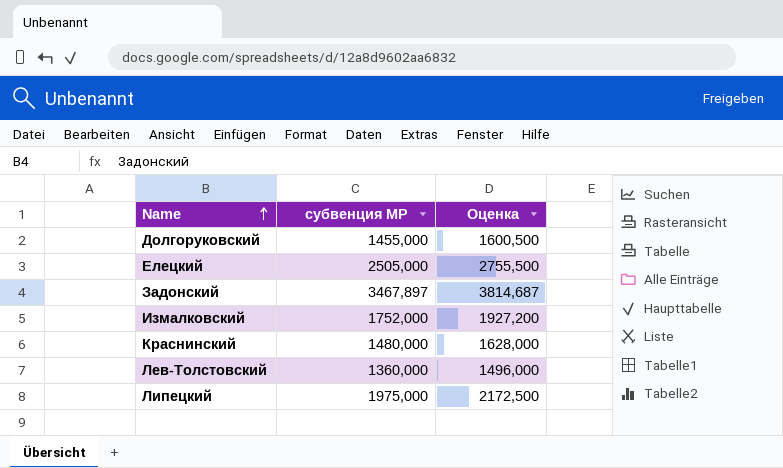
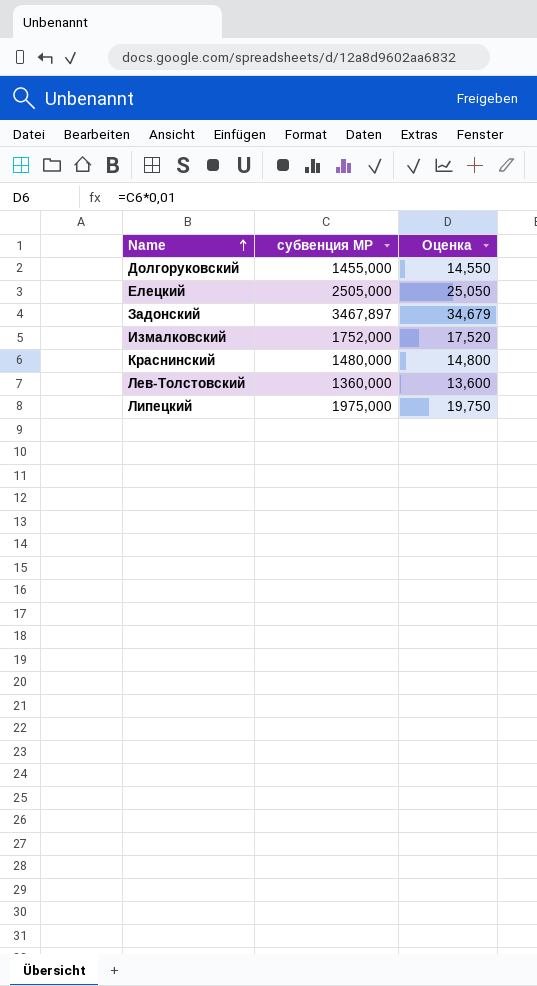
column Оценка | formula: [субвенция МР] * 1,1 -> [субвенция МР] * 0,01

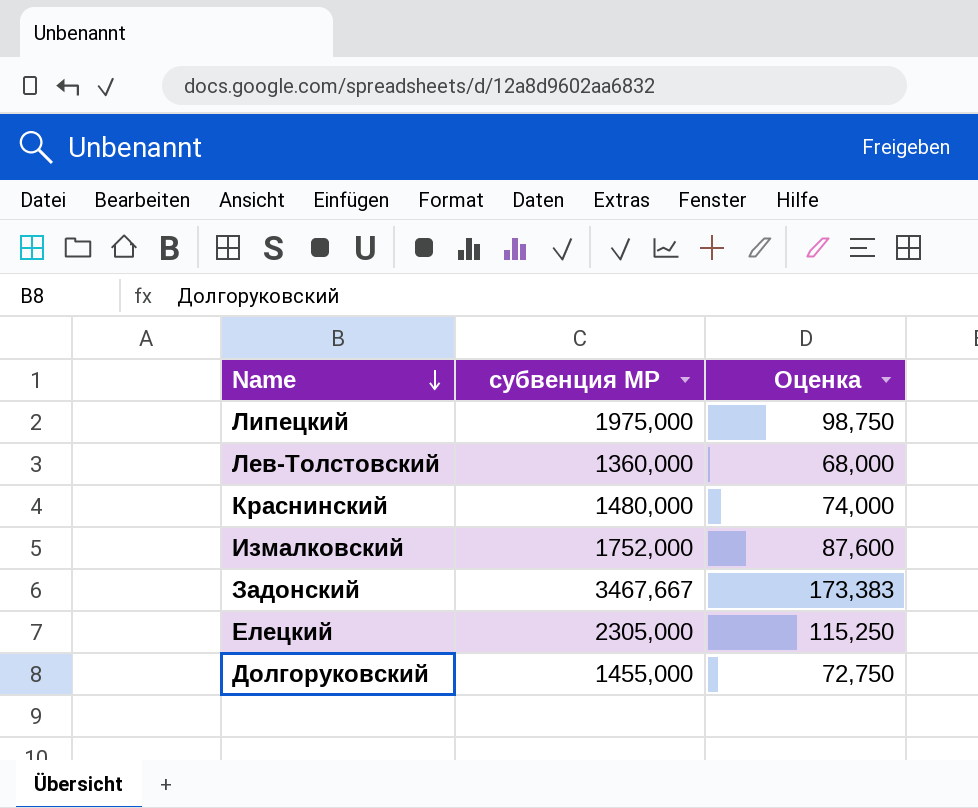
row order: Name ascending -> Name descending
column Оценка | formula: [субвенция МР] * 0,01 -> [субвенция МР] * 0,05
Задонский | субвенция МР: 3467,897 -> 3467,667
Елецкий | субвенция МР: 2505,000 -> 2305,000

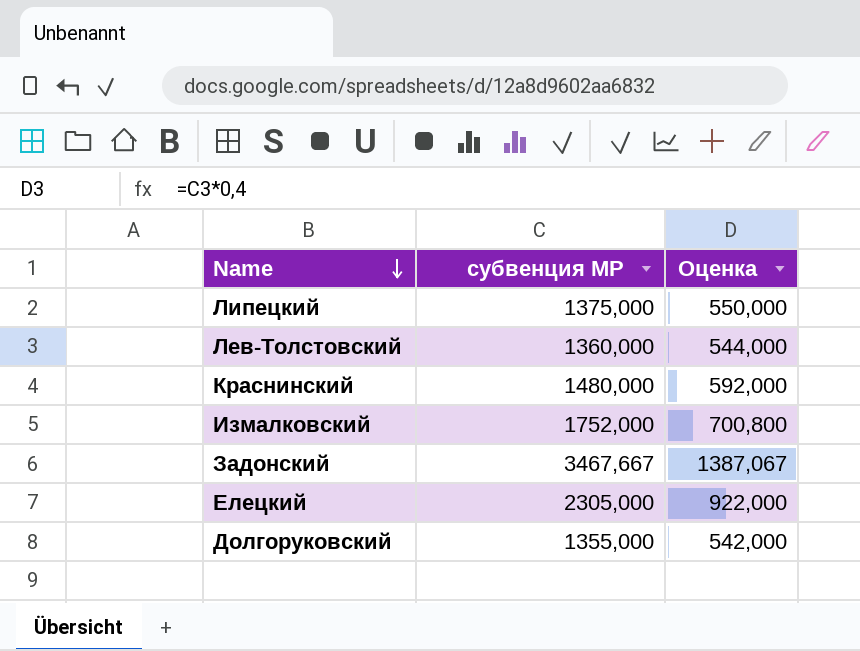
column Оценка | formula: [субвенция МР] * 0,05 -> [субвенция МР] * 0,4
Липецкий | субвенция МР: 1975,000 -> 1375,000
Долгоруковский | субвенция МР: 1455,000 -> 1355,000

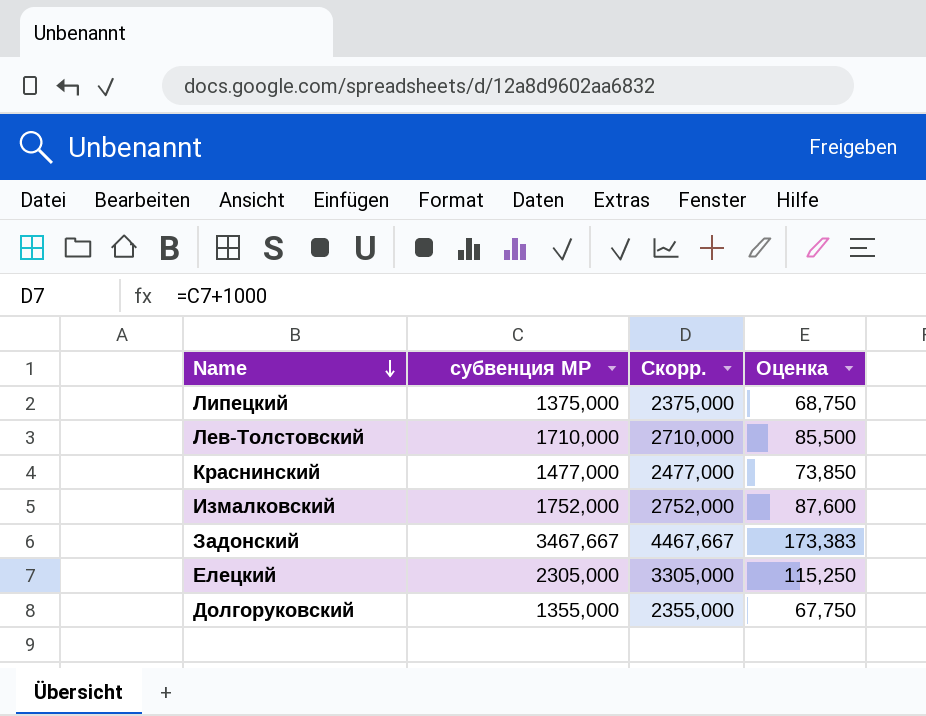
column Скорр. | formula: none -> [субвенция МР] + 1000
column Оценка | formula: [субвенция МР] * 0,4 -> [субвенция МР] * 0,05
Лев-Толстовский | субвенция МР: 1360,000 -> 1710,000
Краснинский | субвенция МР: 1480,000 -> 1477,000

